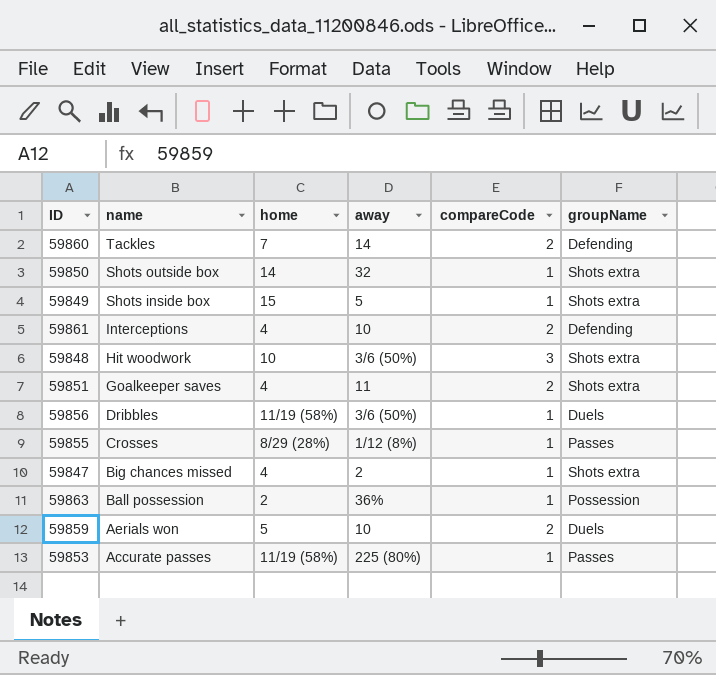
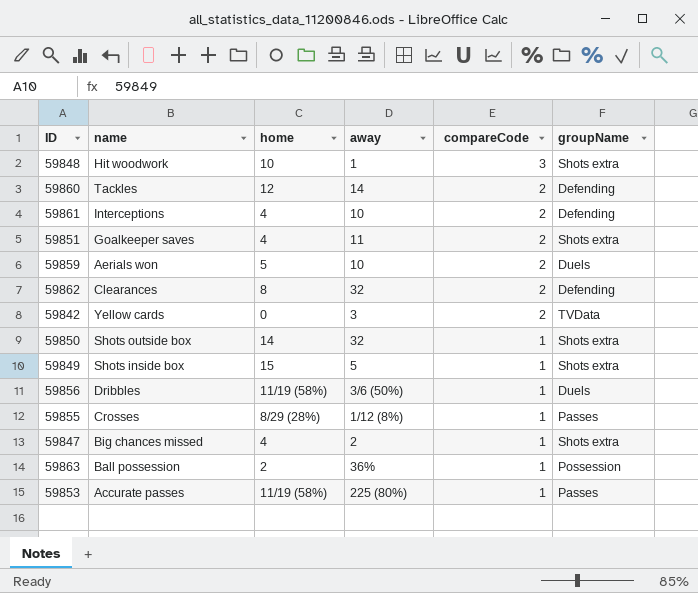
row order: name descending -> compareCode descending
59848 | away: 3/6 (50%) -> 1
59860 | home: 7 -> 12
row 59862: none -> Clearances | 8 | 32 | 2 | Defending
row 59842: none -> Yellow cards | 0 | 3 | 2 | TVData

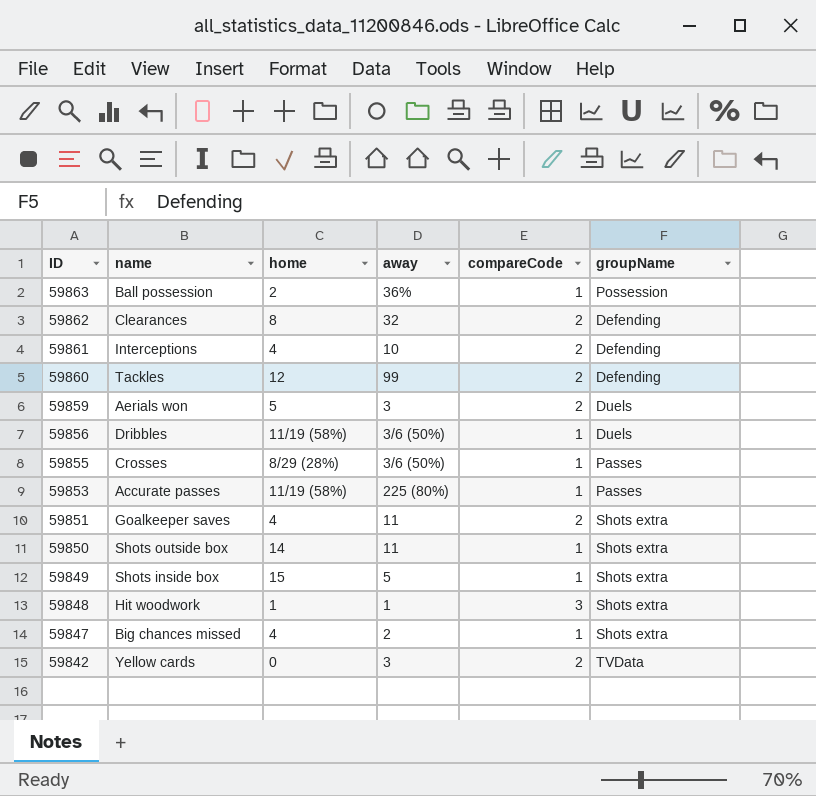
row order: compareCode descending -> ID descending
59860 | away: 14 -> 99
59859 | away: 10 -> 3
59855 | away: 1/12 (8%) -> 3/6 (50%)
59850 | away: 32 -> 11
59848 | home: 10 -> 1

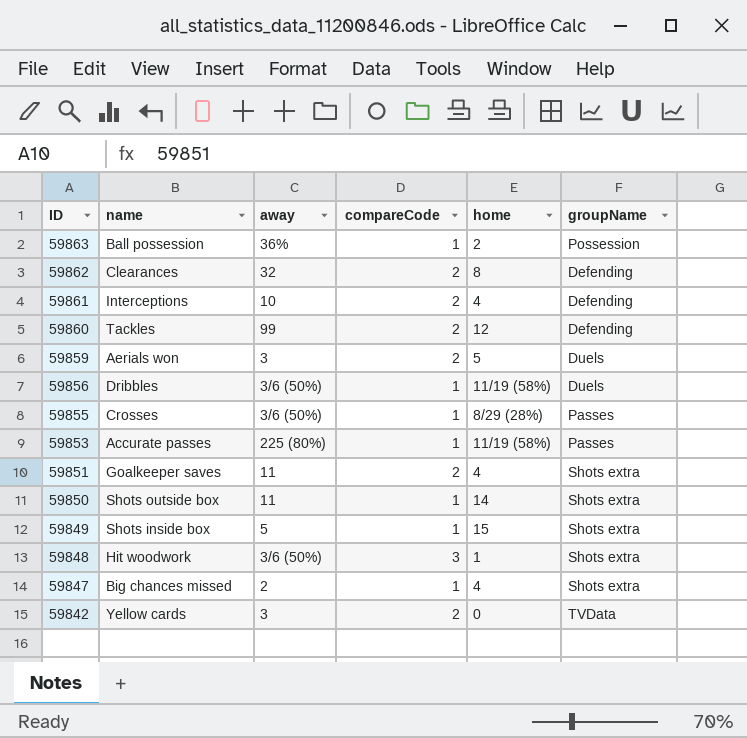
column home | position: 3 -> 5
59848 | away: 1 -> 3/6 (50%)

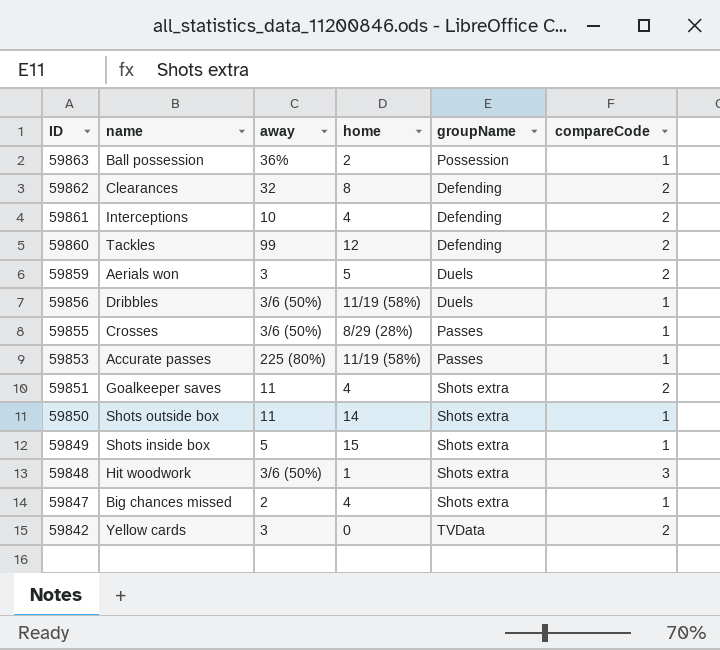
column compareCode | position: 4 -> 6

